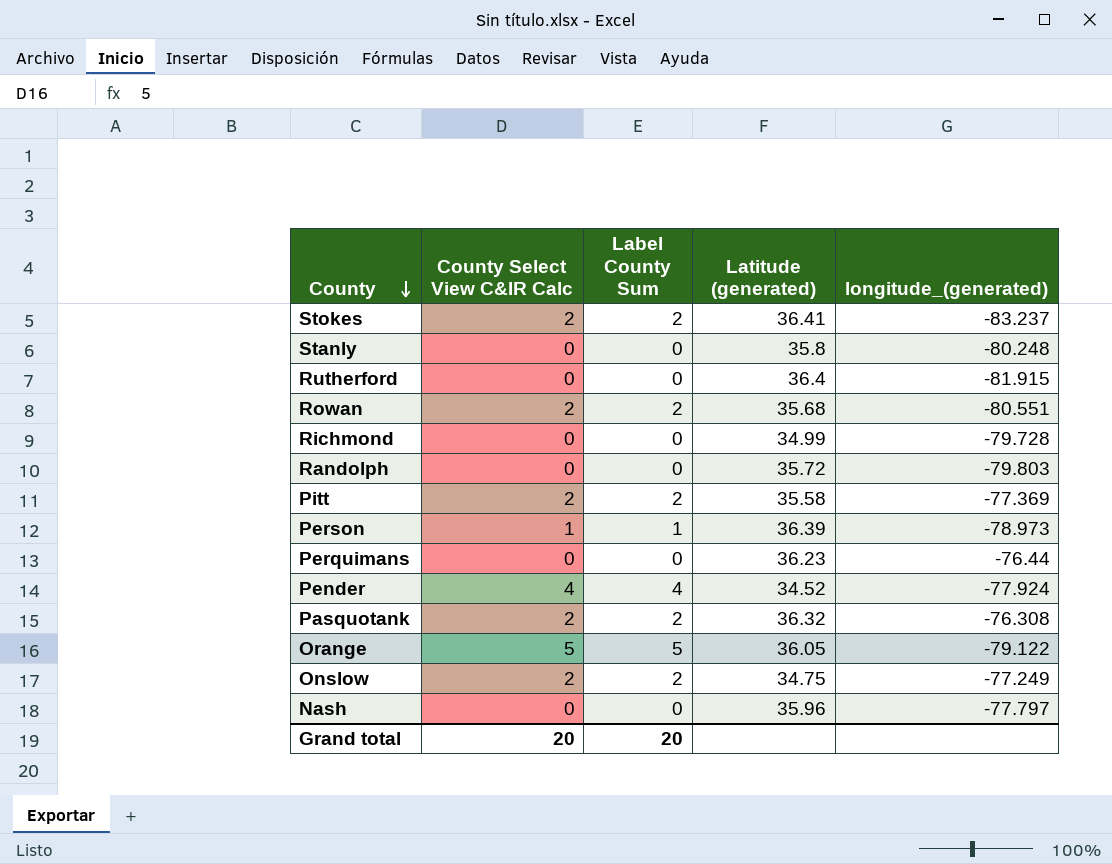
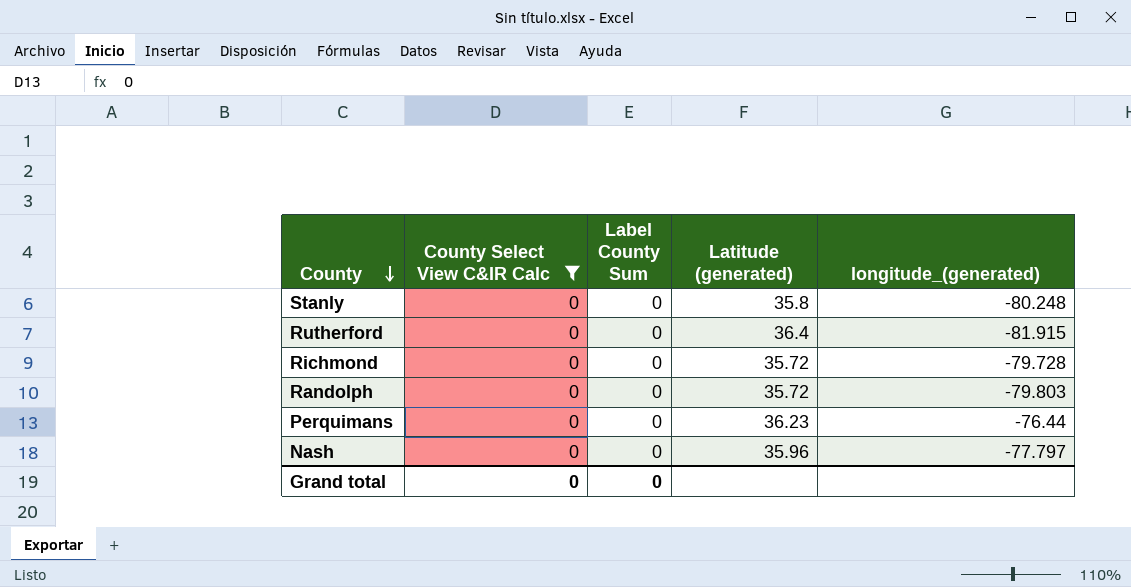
filter: none -> County Select View C&IR Calc = 0
Richmond | Latitude (generated): 34.99 -> 35.72
Grand total | County Select View C&IR Calc: 20 -> 0
Grand total | Label County Sum: 20 -> 0

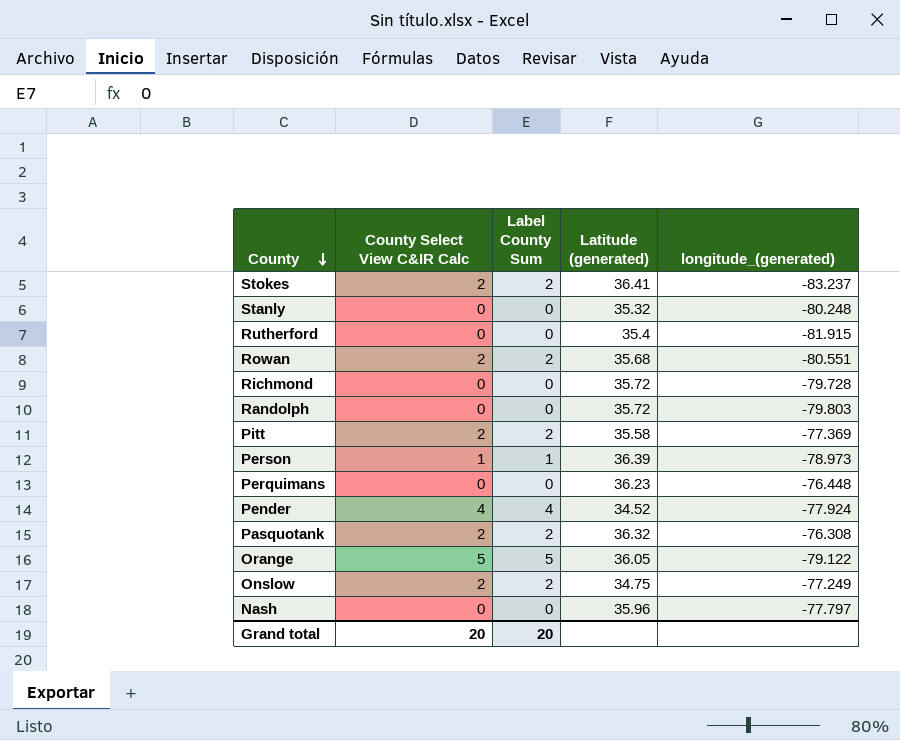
filter: County Select View C&IR Calc = 0 -> none
Stanly | Latitude (generated): 35.8 -> 35.32
Rutherford | Latitude (generated): 36.4 -> 35.4
Perquimans | longitude_(generated): -76.44 -> -76.448
Grand total | County Select View C&IR Calc: 0 -> 20
Grand total | Label County Sum: 0 -> 20

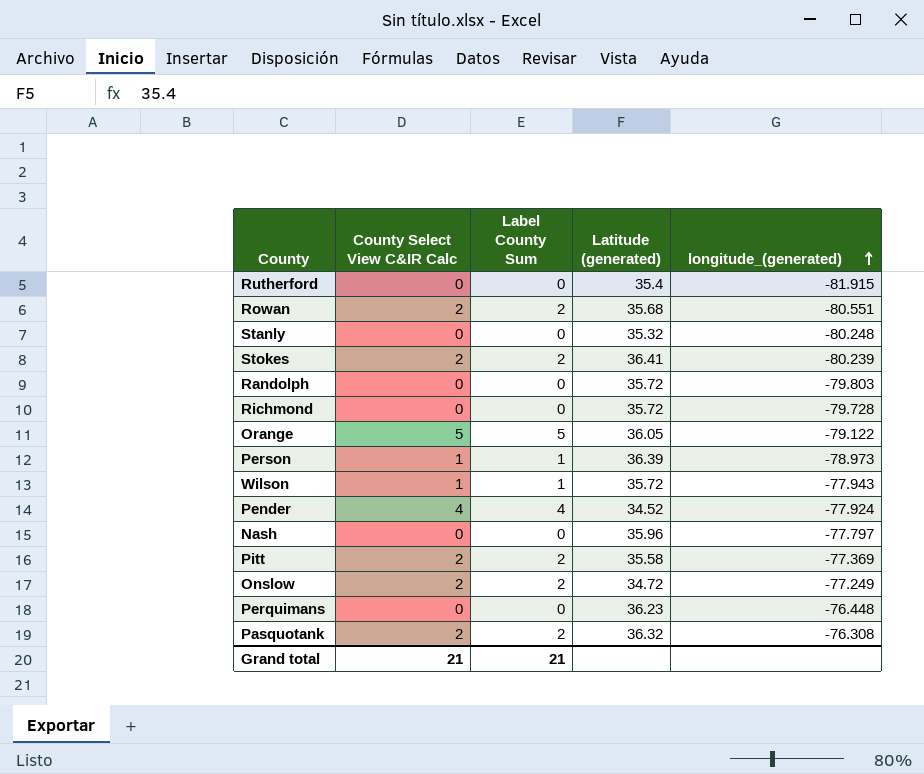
row order: County descending -> longitude_(generated) ascending
Stokes | longitude_(generated): -83.237 -> -80.239
row Wilson: none -> 1 | 1 | 35.72 | -77.943
Onslow | Latitude (generated): 34.75 -> 34.72
Grand total | County Select View C&IR Calc: 20 -> 21
Grand total | Label County Sum: 20 -> 21

